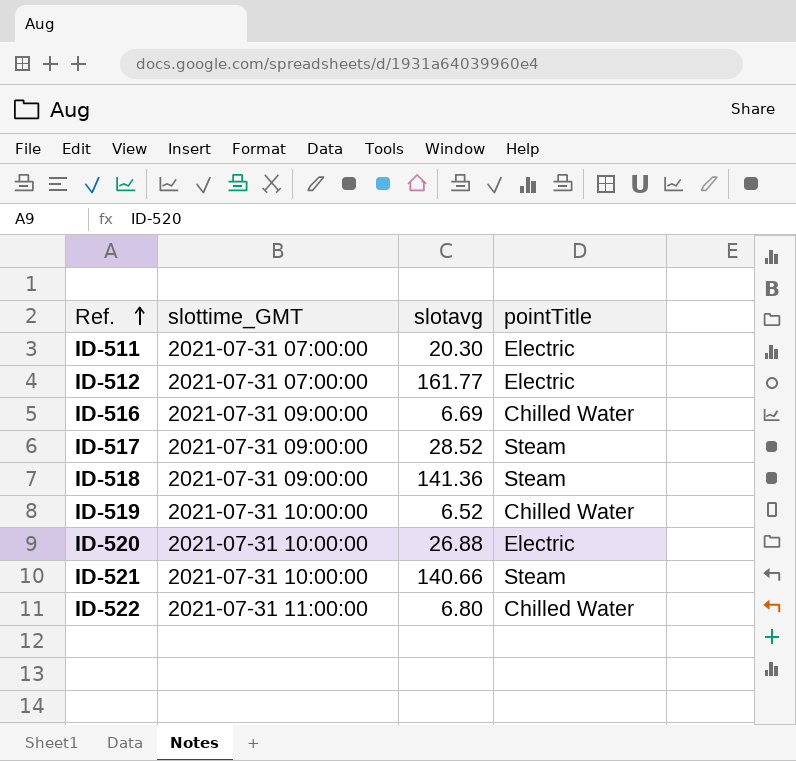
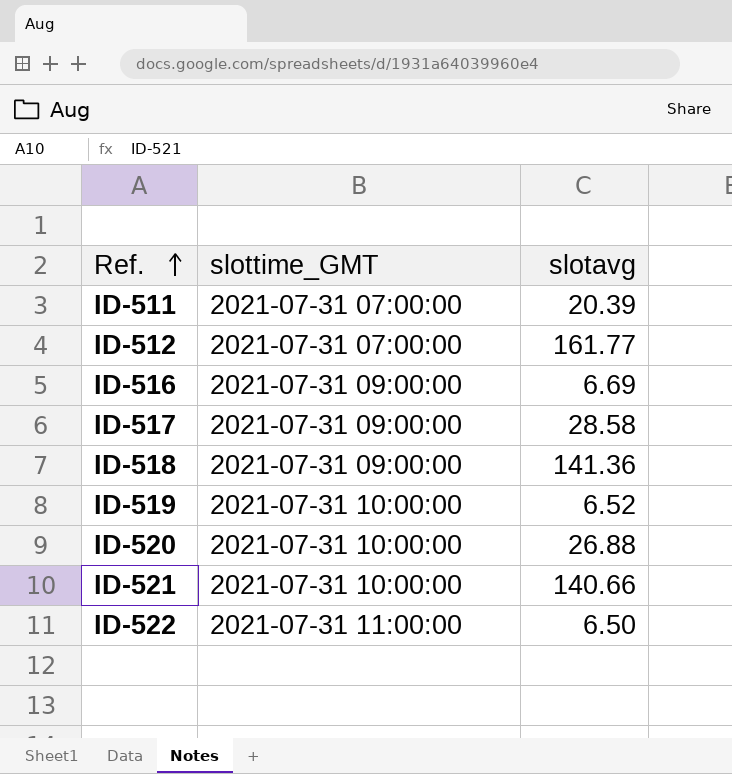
column pointTitle | position: 4 -> none
ID-511 | slotavg: 20.30 -> 20.39
ID-517 | slotavg: 28.52 -> 28.58
ID-522 | slotavg: 6.80 -> 6.50

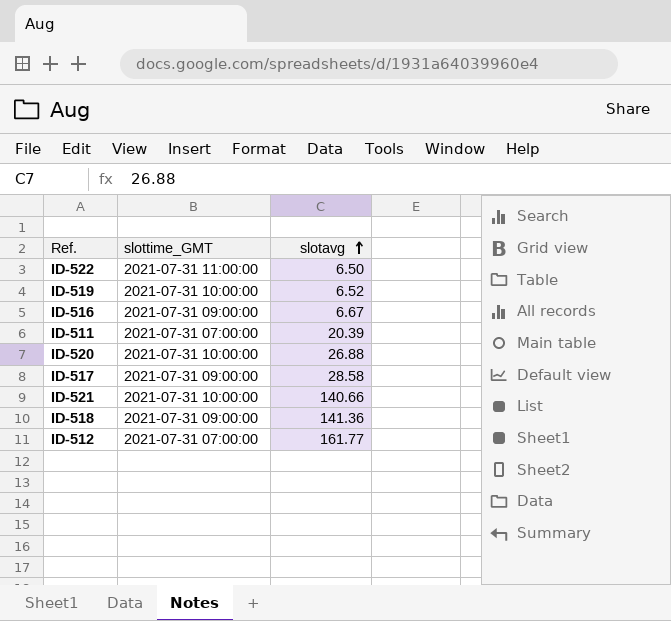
row order: Ref. ascending -> slotavg ascending
ID-516 | slotavg: 6.69 -> 6.67

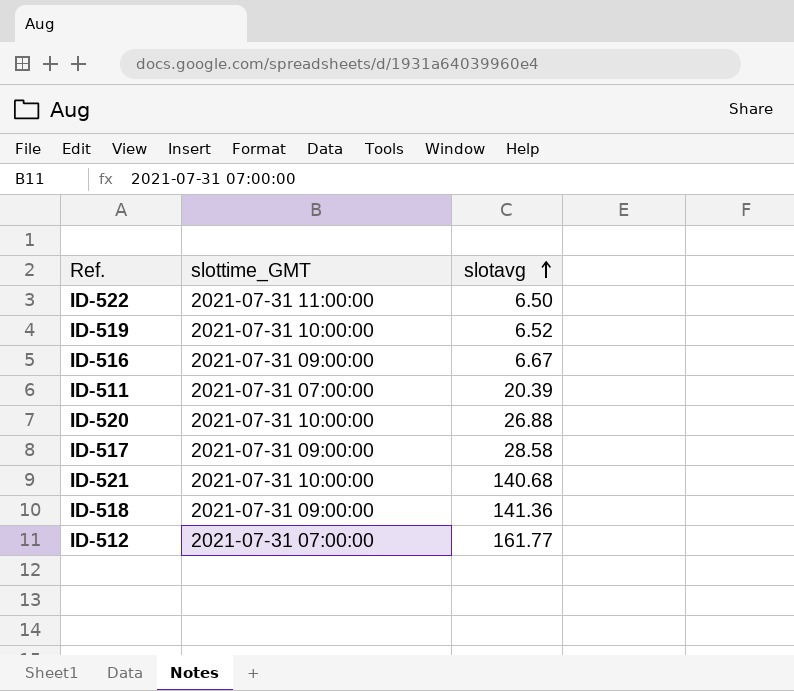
ID-521 | slotavg: 140.66 -> 140.68

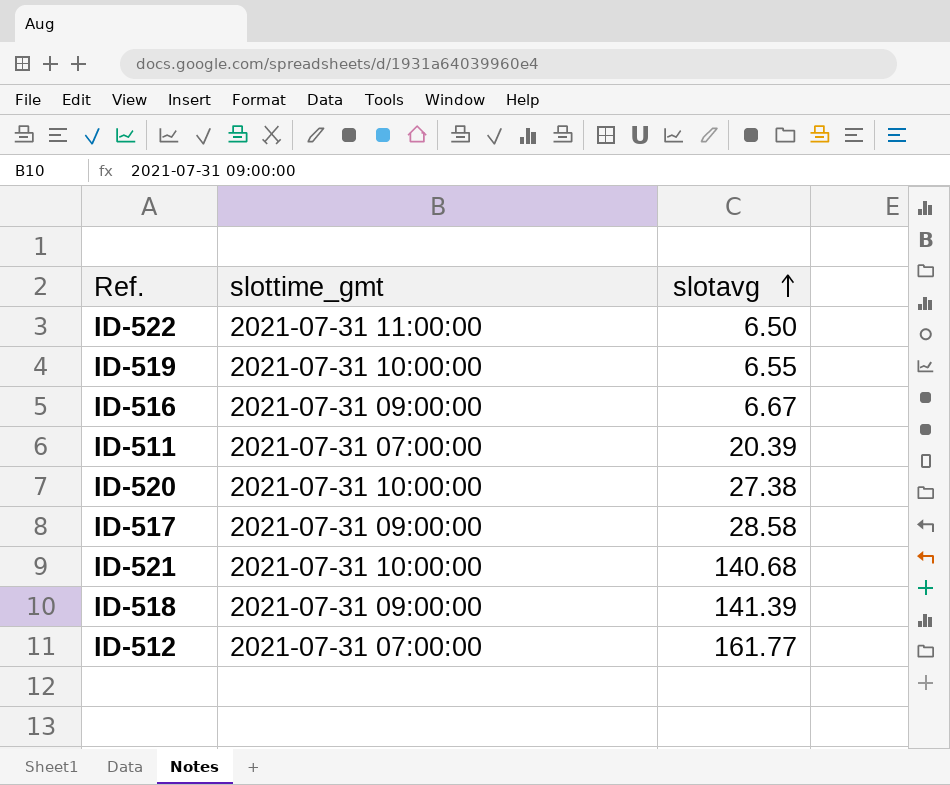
column name: slottime_GMT -> slottime_gmt
ID-519 | slotavg: 6.52 -> 6.55
ID-520 | slotavg: 26.88 -> 27.38
ID-518 | slotavg: 141.36 -> 141.39

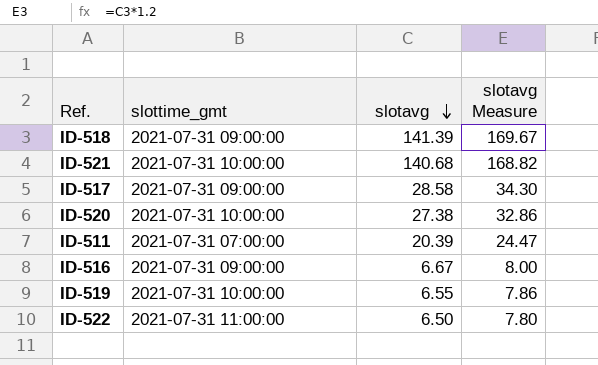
row order: slotavg ascending -> slotavg descending
column slotavg Measure | formula: none -> [slotavg] * 1.2
row ID-512: 2021-07-31 07:00:00 | 161.77 -> none

